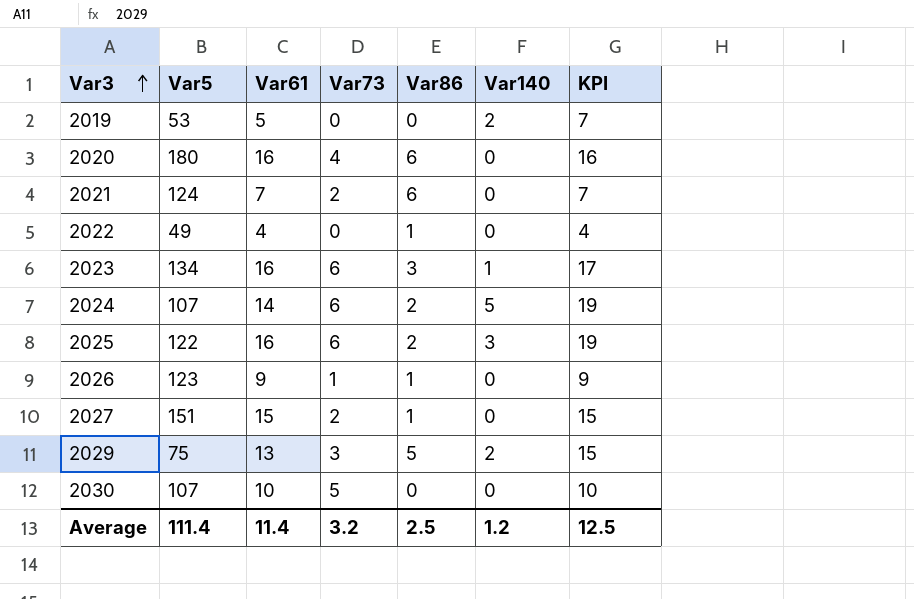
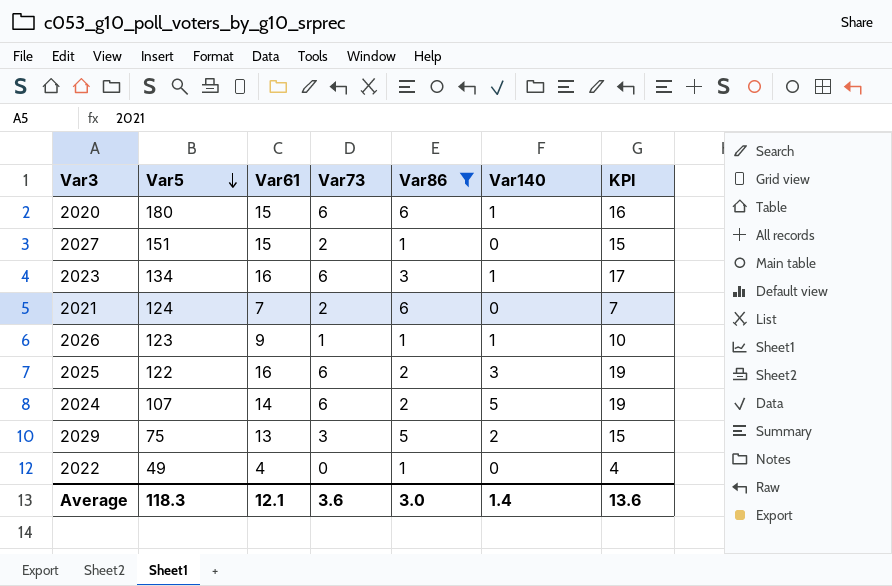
filter: none -> Var86 != 0
row order: Var3 ascending -> Var5 descending
2020 | Var61: 16 -> 15
2020 | Var73: 4 -> 6
2020 | Var140: 0 -> 1
2026 | Var140: 0 -> 1
2026 | KPI: 9 -> 10
Average | Var5: 111.4 -> 118.3
Average | Var61: 11.4 -> 12.1
Average | Var73: 3.2 -> 3.6
Average | Var86: 2.5 -> 3.0
Average | Var140: 1.2 -> 1.4
Average | KPI: 12.5 -> 13.6

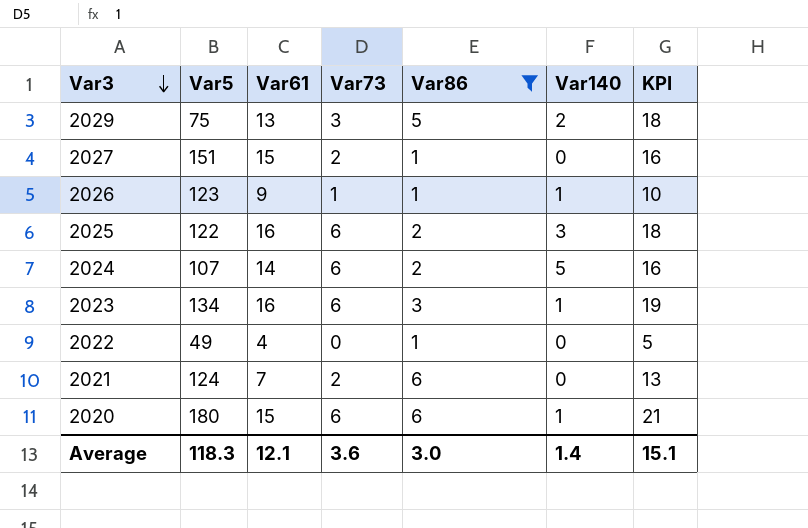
row order: Var5 descending -> Var3 descending
column KPI | formula: [Var61] + [Var140] -> [Var61] + [Var86]
Average | KPI: 13.6 -> 15.1

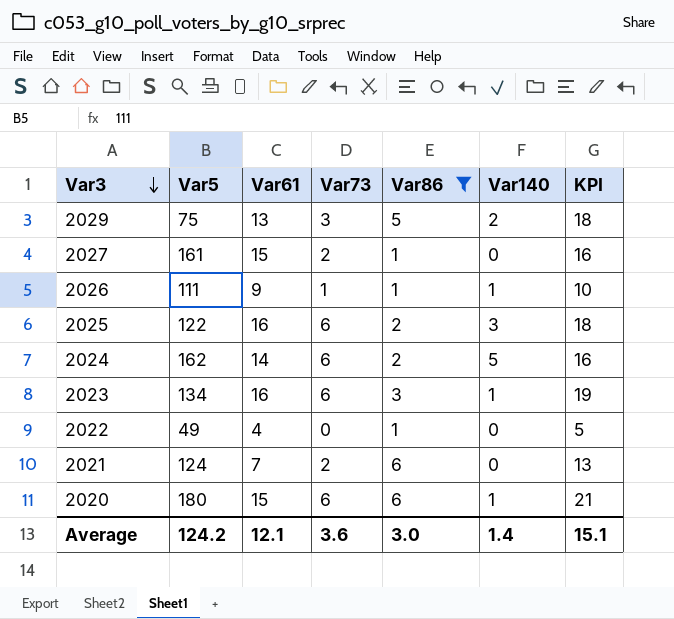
2027 | Var5: 151 -> 161
2026 | Var5: 123 -> 111
2024 | Var5: 107 -> 162
Average | Var5: 118.3 -> 124.2

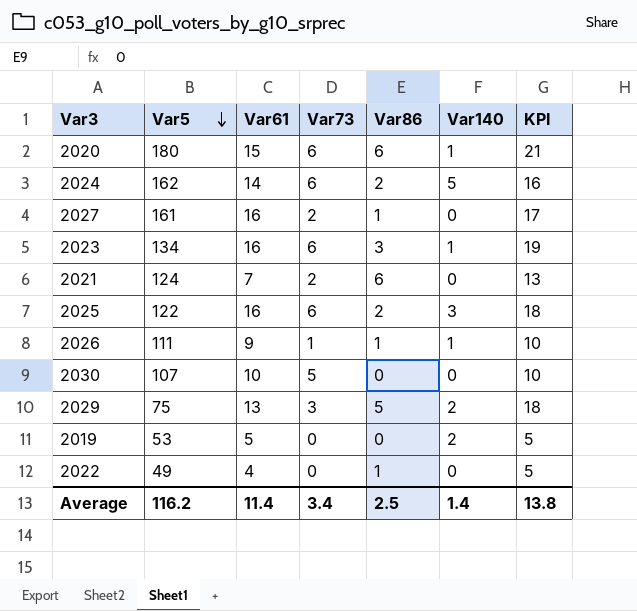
filter: Var86 != 0 -> none
row order: Var3 descending -> Var5 descending
2027 | Var61: 15 -> 16
2027 | KPI: 16 -> 17
Average | Var5: 124.2 -> 116.2
Average | Var61: 12.1 -> 11.4
Average | Var73: 3.6 -> 3.4
Average | Var86: 3.0 -> 2.5
Average | KPI: 15.1 -> 13.8

